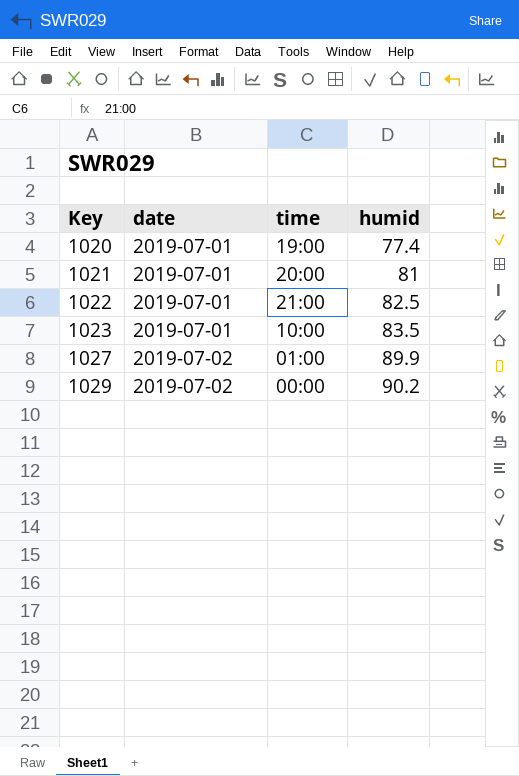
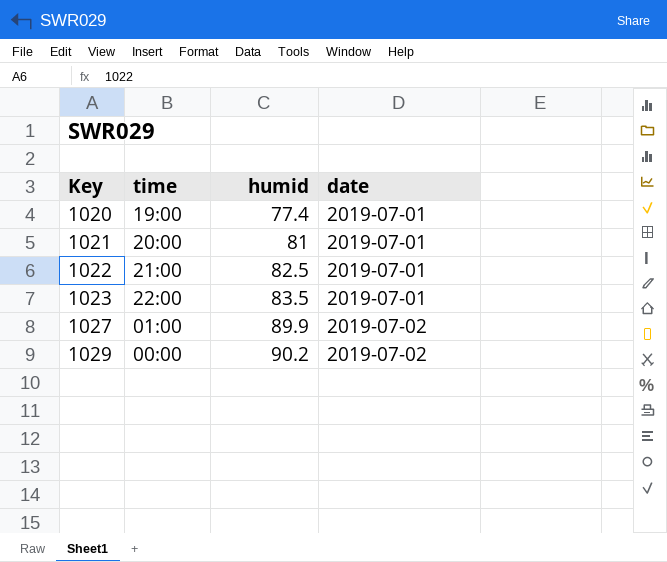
column date | position: 2 -> 4
1023 | time: 10:00 -> 22:00

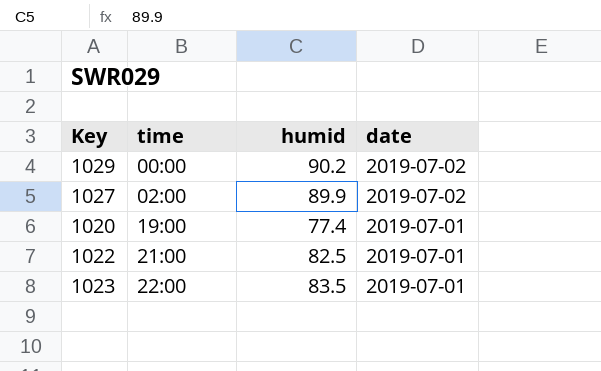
row order: Key ascending -> time ascending
row 1021: 20:00 | 81 | 2019-07-01 -> none
1027 | time: 01:00 -> 02:00

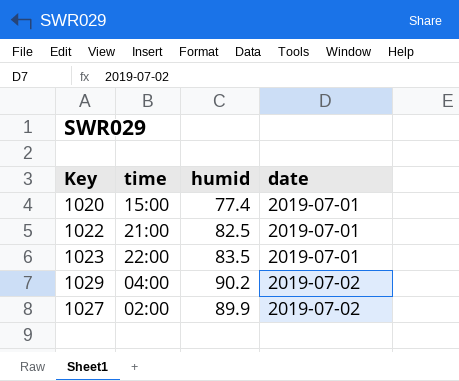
row order: time ascending -> date ascending
1020 | time: 19:00 -> 15:00
1029 | time: 00:00 -> 04:00

